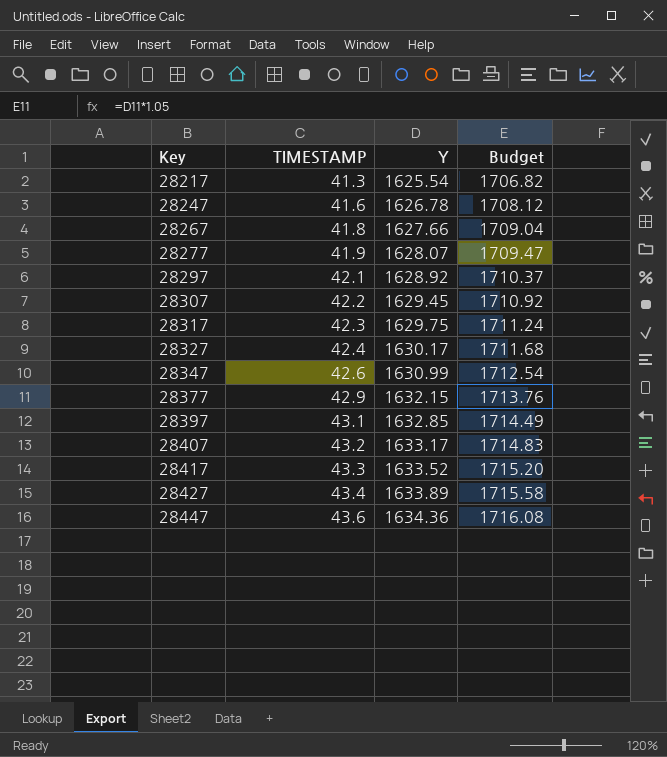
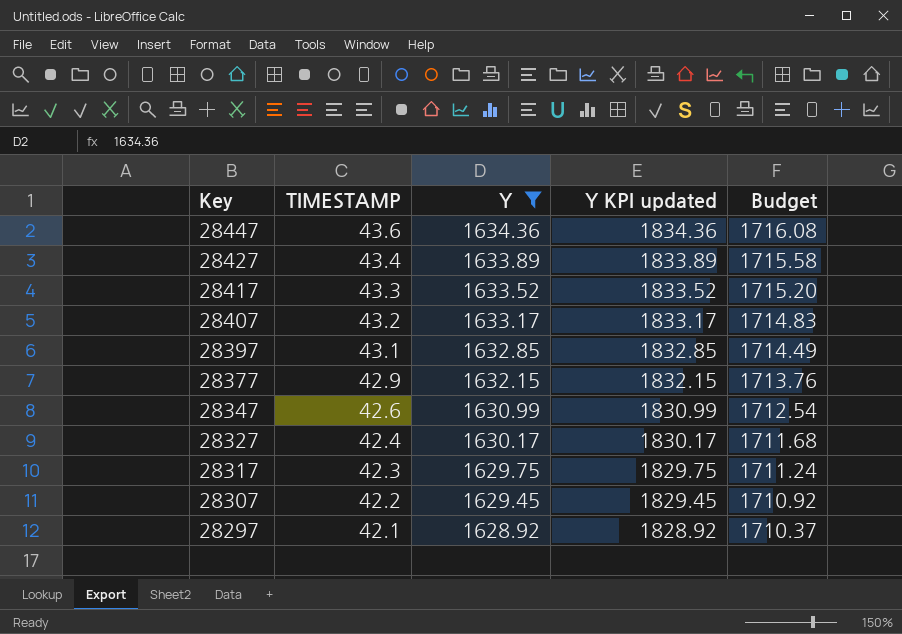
filter: none -> Y >= 1628.92
row order: Key ascending -> Key descending
column Y KPI updated | formula: none -> [Y] + 200

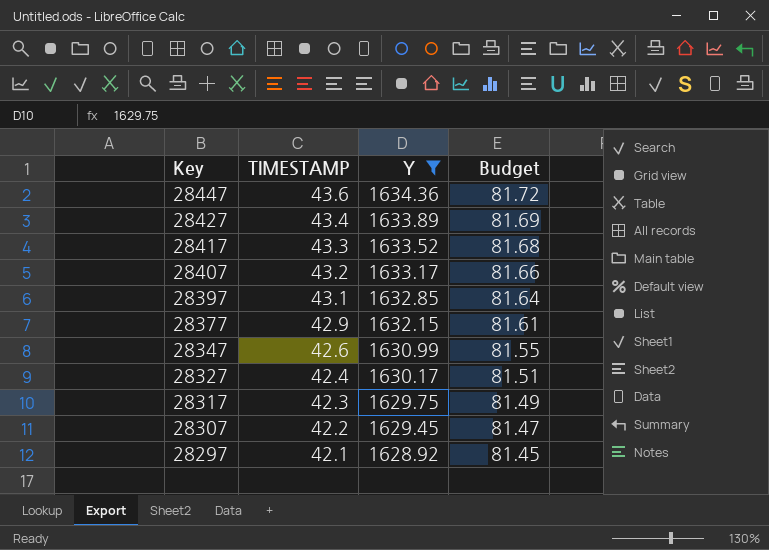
column Y KPI updated | formula: [Y] + 200 -> none
column Budget | formula: [Y] * 1.05 -> [Y] * 0.05

